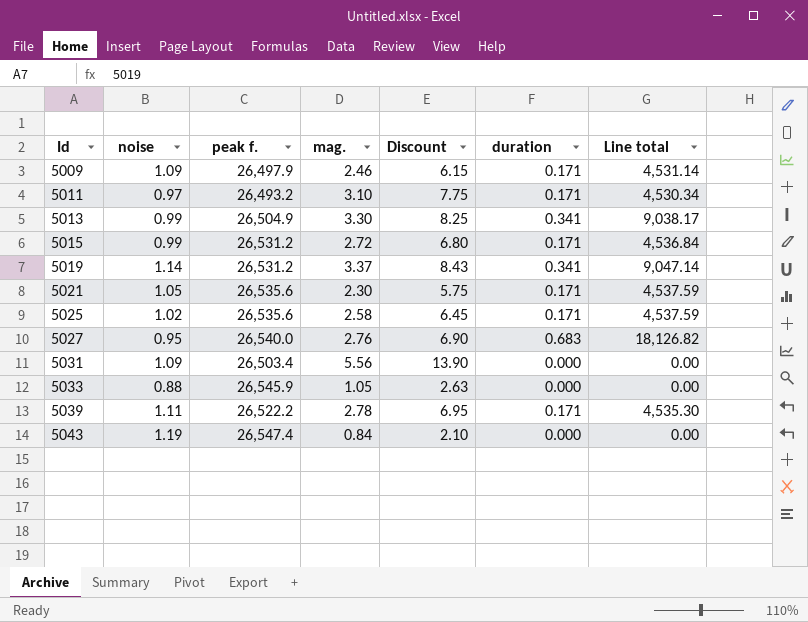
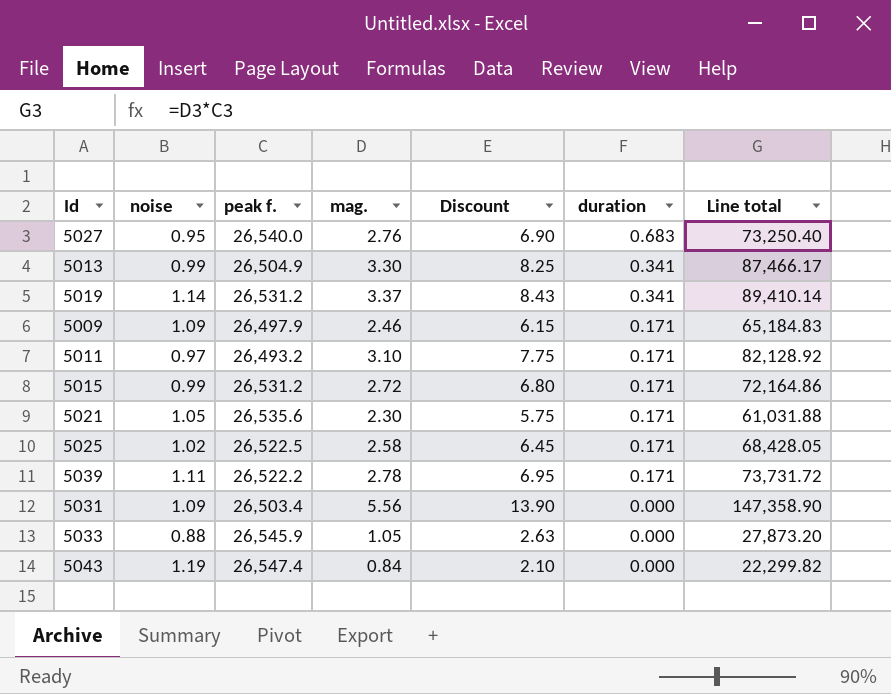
row order: Id ascending -> duration descending
column Line total | formula: [peak f.] * [duration] -> [peak f.] * [mag.]
5025 | peak f.: 26,535.6 -> 26,522.5

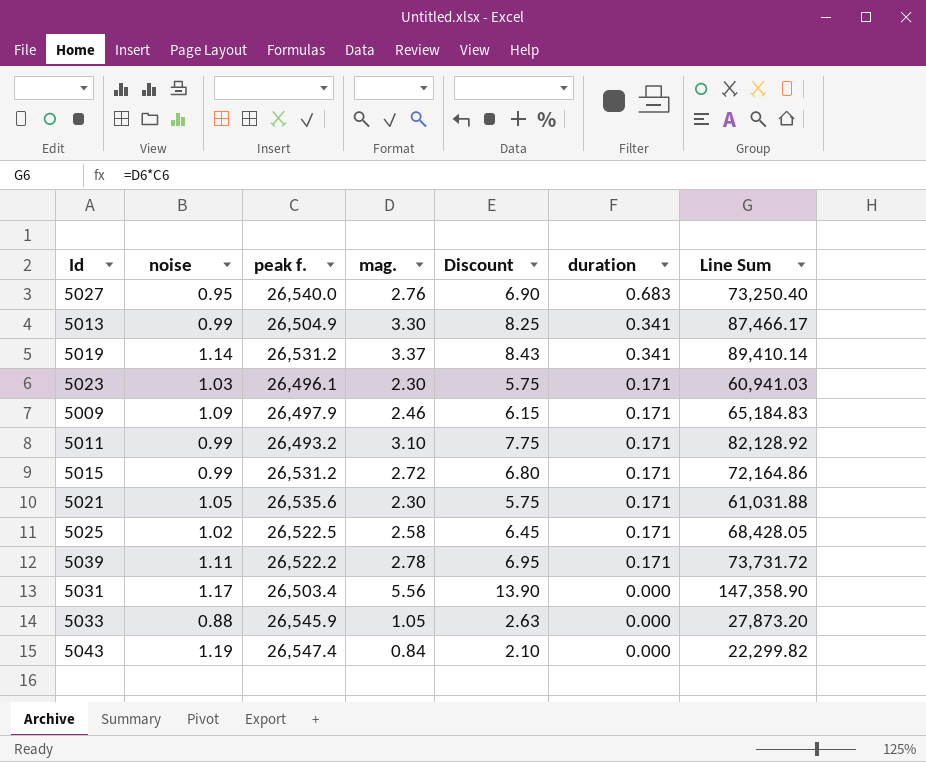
column name: Line total -> Line Sum
row 5023: none -> 1.03 | 26,496.1 | 2.30 | 5.75 | 0.171 | 60,941.03
5011 | noise: 0.97 -> 0.99
5031 | noise: 1.09 -> 1.17

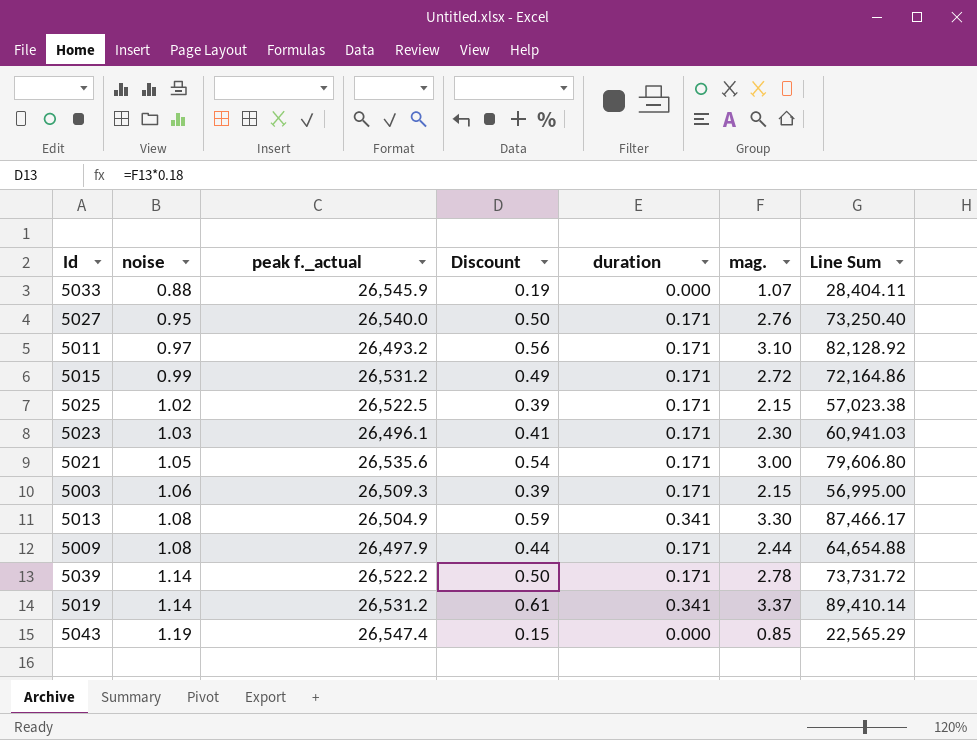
row order: duration descending -> noise ascending
column name: peak f. -> peak f._actual
column Discount | formula: [mag.] * 2.5 -> [mag.] * 0.18
column mag. | position: 4 -> 6
row 5031: 1.17 | 26,503.4 | 5.56 | 13.90 | 0.000 | 147,358.90 -> none
5033 | mag.: 1.05 -> 1.07
5033 | Line Sum: 27,873.20 -> 28,404.11
5027 | duration: 0.683 -> 0.171
5011 | noise: 0.99 -> 0.97
5025 | mag.: 2.58 -> 2.15
5025 | Line Sum: 68,428.05 -> 57,023.38
5021 | mag.: 2.30 -> 3.00
5021 | Line Sum: 61,031.88 -> 79,606.80
row 5003: none -> 1.06 | 26,509.3 | 0.39 | 0.171 | 2.15 | 56,995.00
5013 | noise: 0.99 -> 1.08
5009 | noise: 1.09 -> 1.08
5009 | mag.: 2.46 -> 2.44
5009 | Line Sum: 65,184.83 -> 64,654.88
5039 | noise: 1.11 -> 1.14
5043 | mag.: 0.84 -> 0.85
5043 | Line Sum: 22,299.82 -> 22,565.29

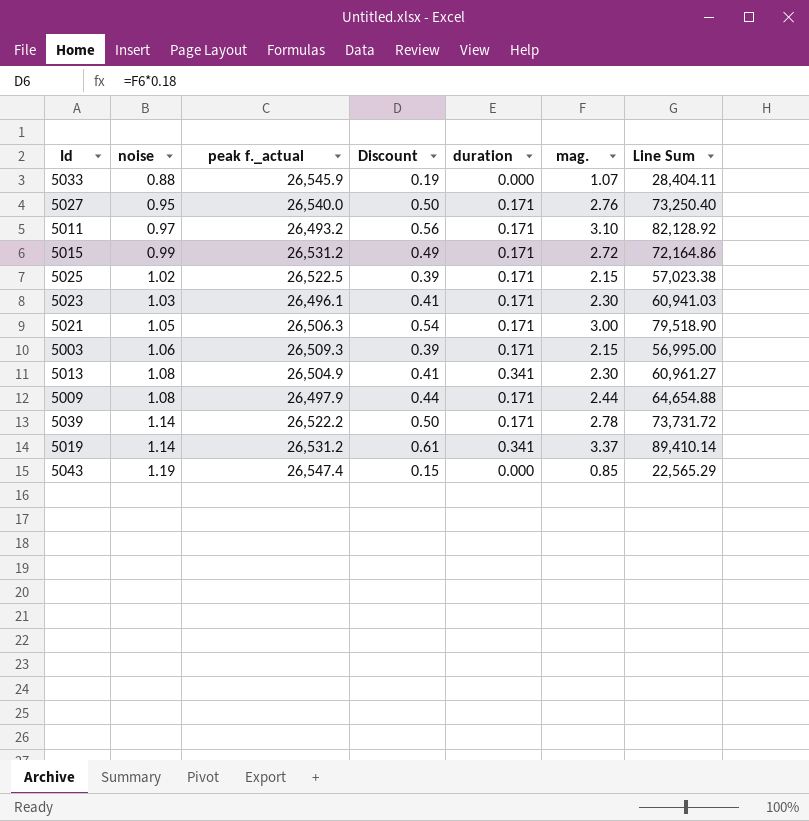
5021 | peak f._actual: 26,535.6 -> 26,506.3
5021 | Line Sum: 79,606.80 -> 79,518.90
5013 | Discount: 0.59 -> 0.41
5013 | mag.: 3.30 -> 2.30
5013 | Line Sum: 87,466.17 -> 60,961.27

